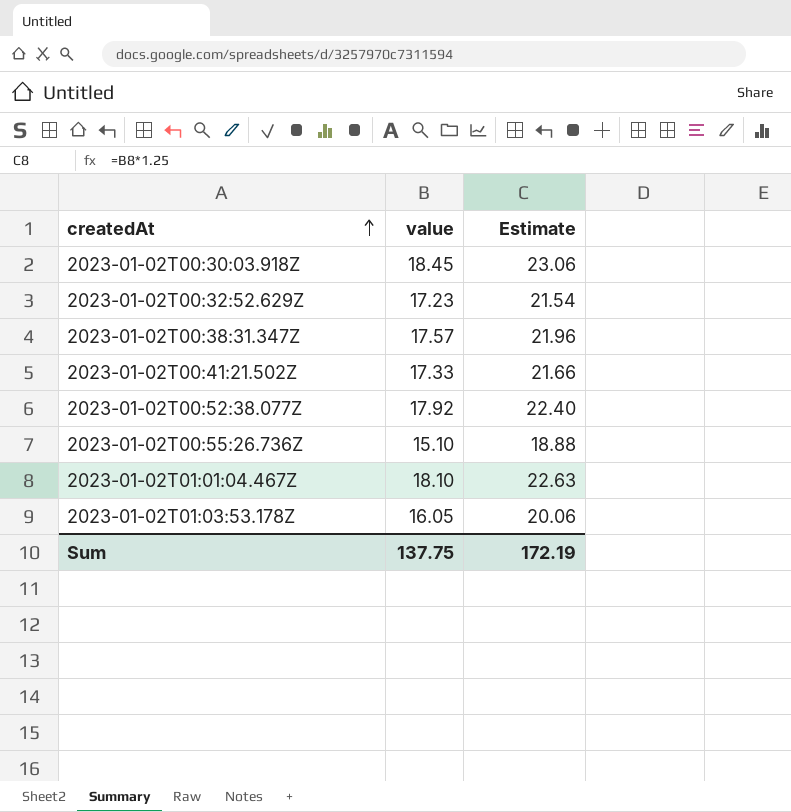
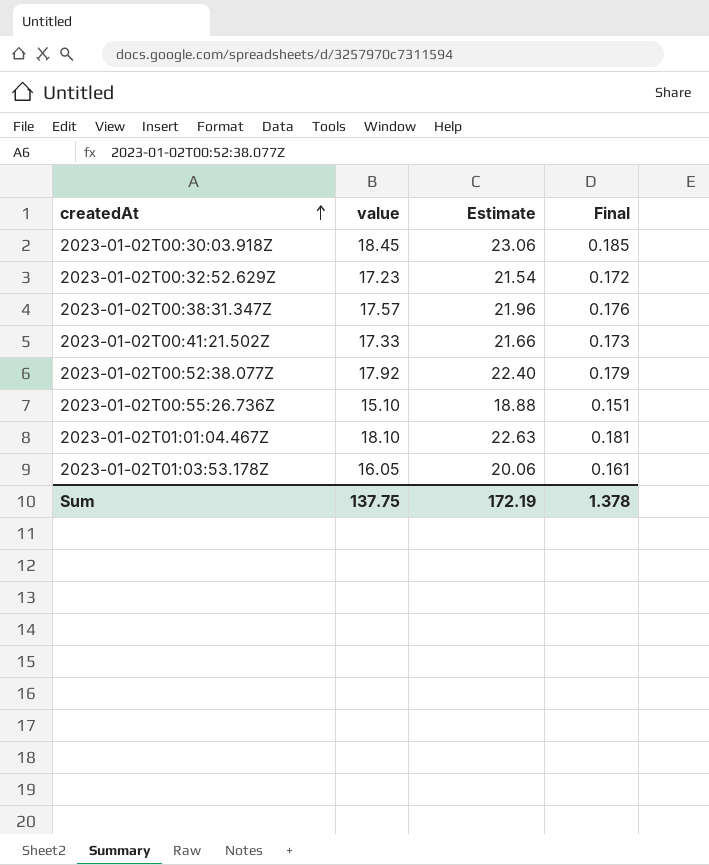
column Final | formula: none -> [value] * 0.01

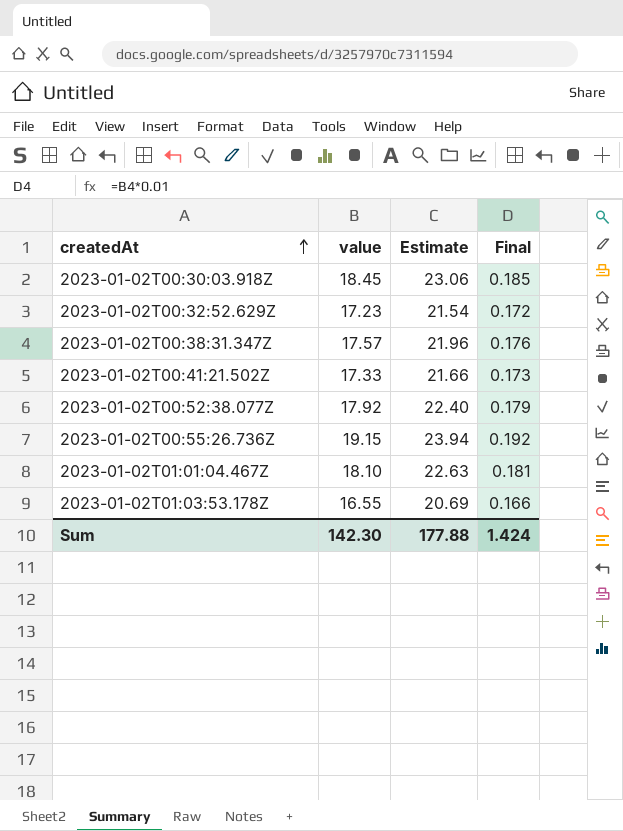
2023-01-02T00:55:26.736Z | value: 15.10 -> 19.15
2023-01-02T00:55:26.736Z | Estimate: 18.88 -> 23.94
2023-01-02T00:55:26.736Z | Final: 0.151 -> 0.192
2023-01-02T01:03:53.178Z | value: 16.05 -> 16.55
2023-01-02T01:03:53.178Z | Estimate: 20.06 -> 20.69
2023-01-02T01:03:53.178Z | Final: 0.161 -> 0.166
Sum | value: 137.75 -> 142.30
Sum | Estimate: 172.19 -> 177.88
Sum | Final: 1.378 -> 1.424

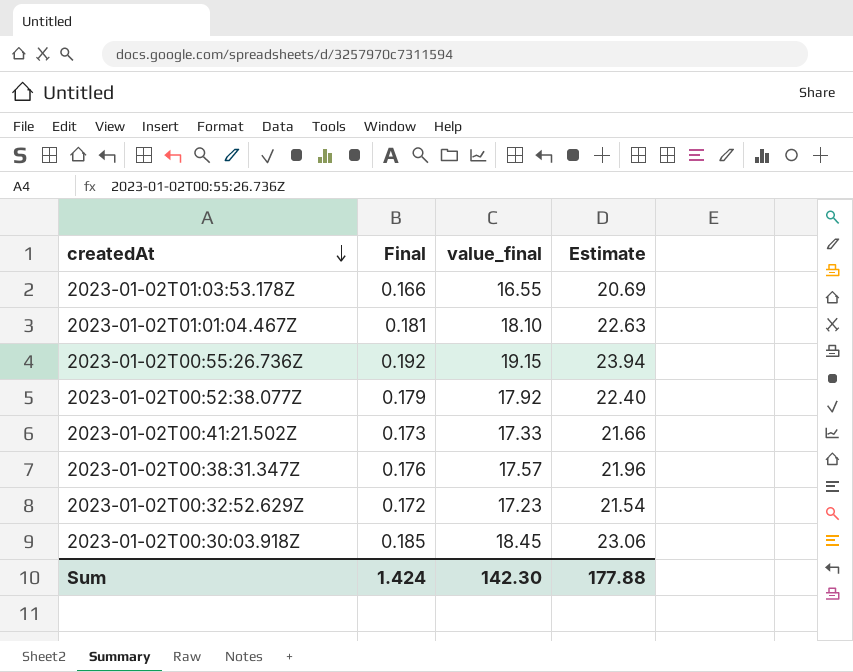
row order: createdAt ascending -> createdAt descending
column Final | position: 4 -> 2
column name: value -> value_final

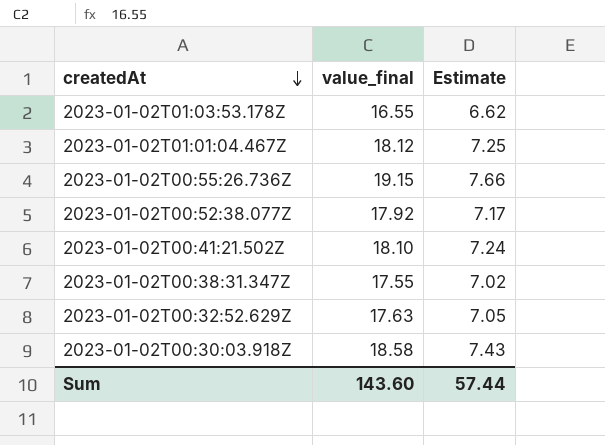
column Final | formula: [value_final] * 0.01 -> none
column Estimate | formula: [value_final] * 1.25 -> [value_final] * 0.4
2023-01-02T01:01:04.467Z | value_final: 18.10 -> 18.12
2023-01-02T00:41:21.502Z | value_final: 17.33 -> 18.10
2023-01-02T00:38:31.347Z | value_final: 17.57 -> 17.55
2023-01-02T00:32:52.629Z | value_final: 17.23 -> 17.63
2023-01-02T00:30:03.918Z | value_final: 18.45 -> 18.58
Sum | value_final: 142.30 -> 143.60
Sum | Estimate: 177.88 -> 57.44

